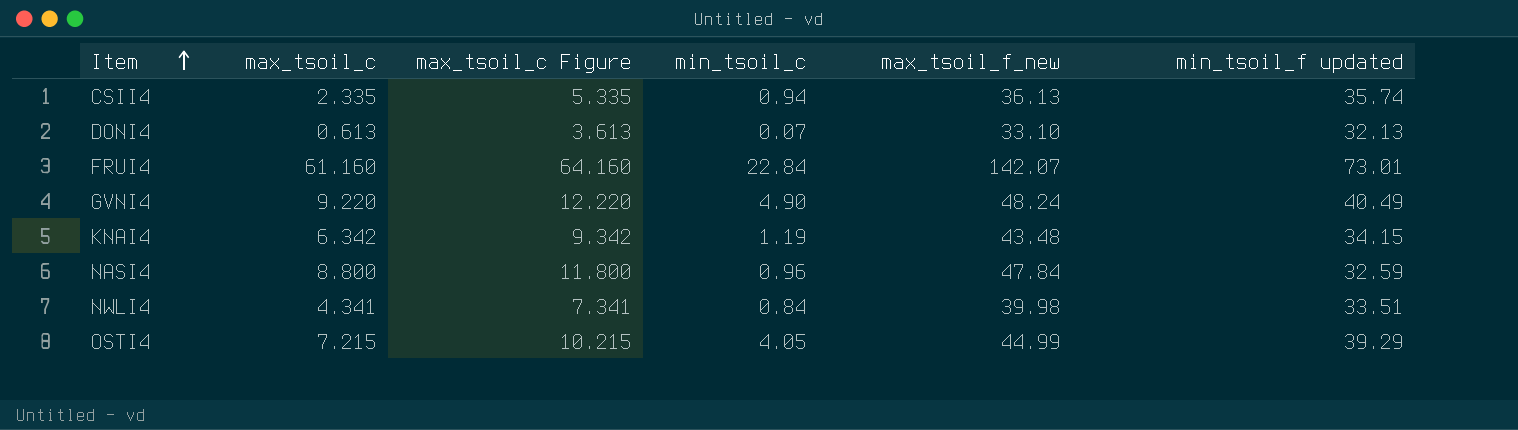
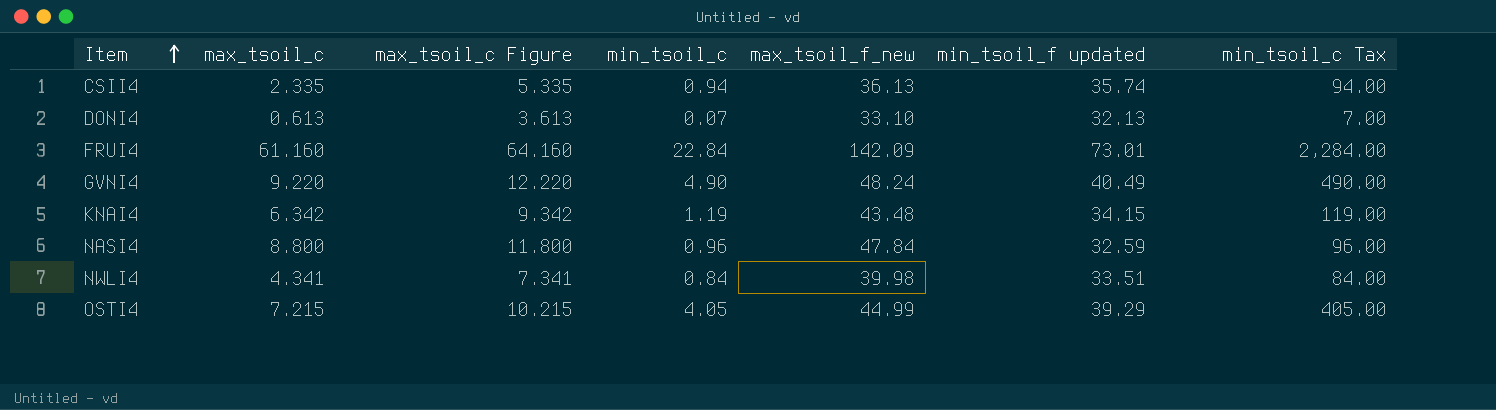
column min_tsoil_c Tax | formula: none -> [min_tsoil_c] * 100
FRUI4 | max_tsoil_f_new: 142.07 -> 142.09

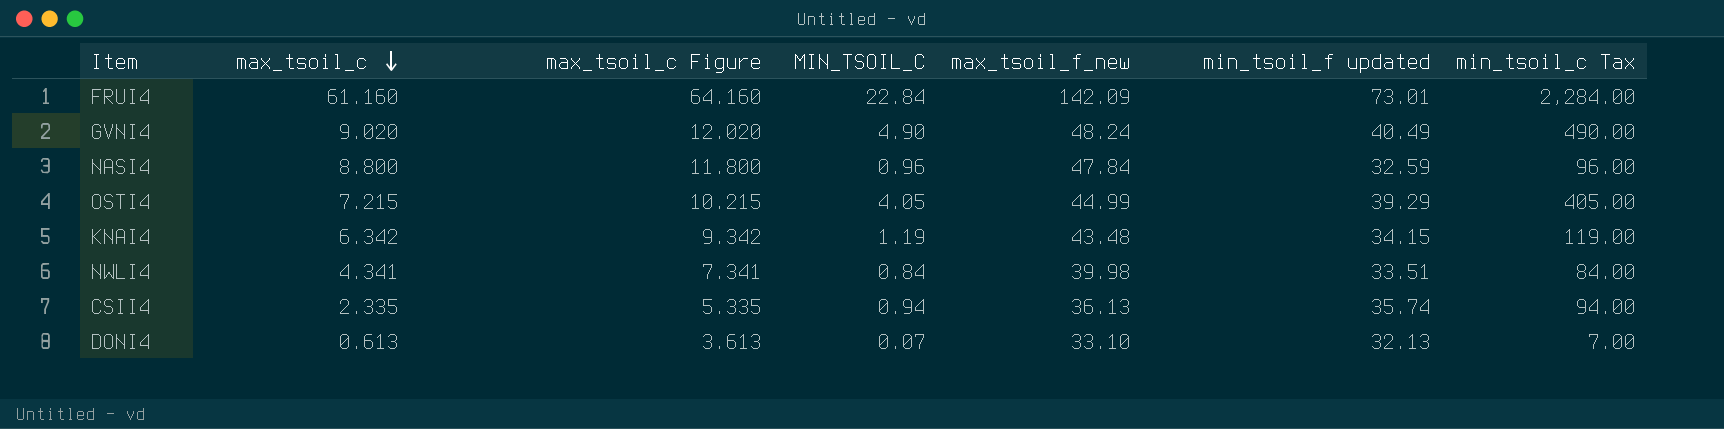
row order: Item ascending -> max_tsoil_c descending
column name: min_tsoil_c -> MIN_TSOIL_C
GVNI4 | max_tsoil_c: 9.220 -> 9.020
GVNI4 | max_tsoil_c Figure: 12.220 -> 12.020

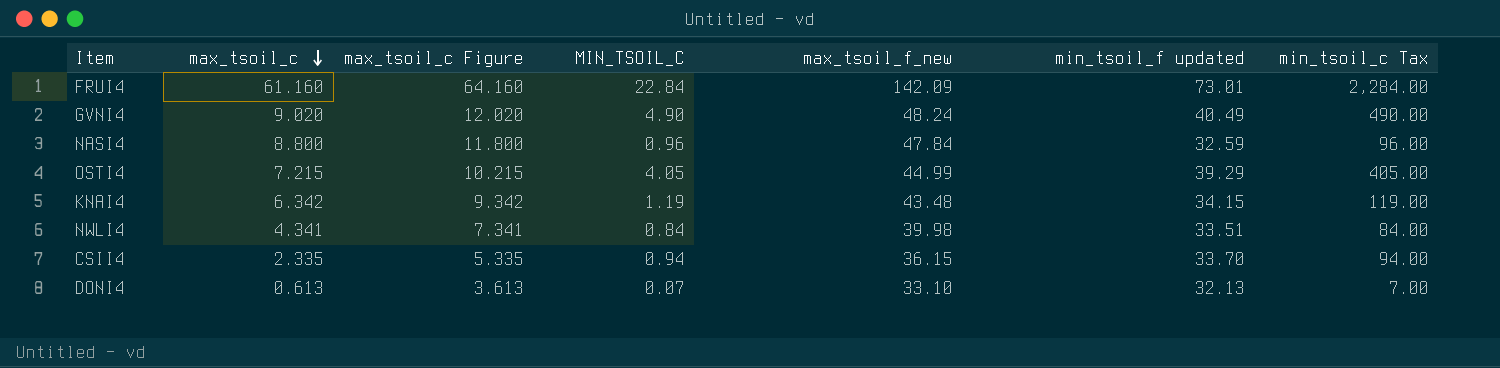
CSII4 | max_tsoil_f_new: 36.13 -> 36.15
CSII4 | min_tsoil_f updated: 35.74 -> 33.70

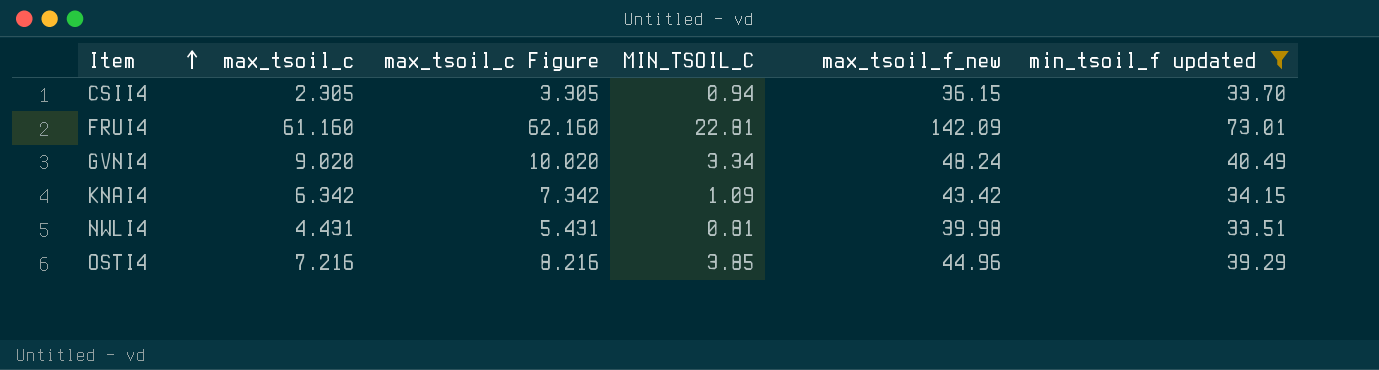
filter: none -> min_tsoil_f updated >= 33.51
row order: max_tsoil_c descending -> Item ascending
column min_tsoil_c Tax | formula: [MIN_TSOIL_C] * 100 -> none
column max_tsoil_c Figure | formula: [max_tsoil_c] + 3 -> [max_tsoil_c] + 1
CSII4 | max_tsoil_c: 2.335 -> 2.305
FRUI4 | MIN_TSOIL_C: 22.84 -> 22.81
GVNI4 | MIN_TSOIL_C: 4.90 -> 3.34
KNAI4 | MIN_TSOIL_C: 1.19 -> 1.09
KNAI4 | max_tsoil_f_new: 43.48 -> 43.42
NWLI4 | max_tsoil_c: 4.341 -> 4.431
NWLI4 | MIN_TSOIL_C: 0.84 -> 0.81
OSTI4 | max_tsoil_c: 7.215 -> 7.216
OSTI4 | MIN_TSOIL_C: 4.05 -> 3.85
OSTI4 | max_tsoil_f_new: 44.99 -> 44.96

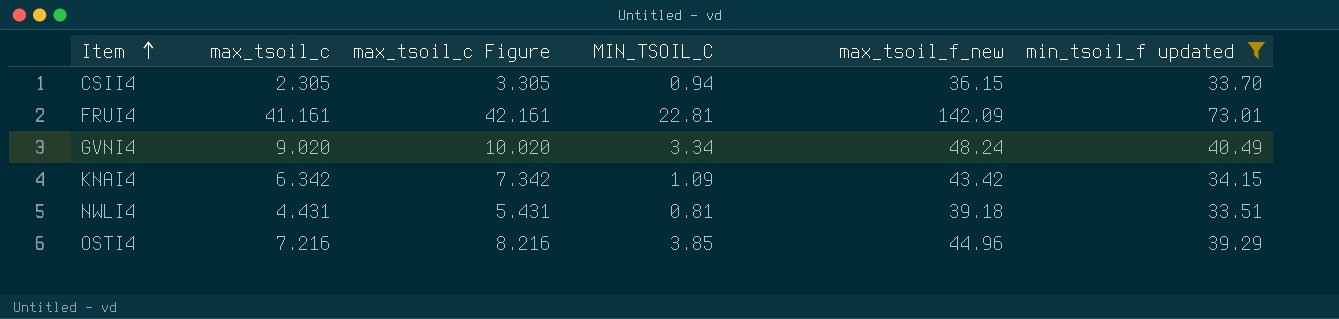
FRUI4 | max_tsoil_c: 61.160 -> 41.161
FRUI4 | max_tsoil_c Figure: 62.160 -> 42.161
NWLI4 | max_tsoil_f_new: 39.98 -> 39.18

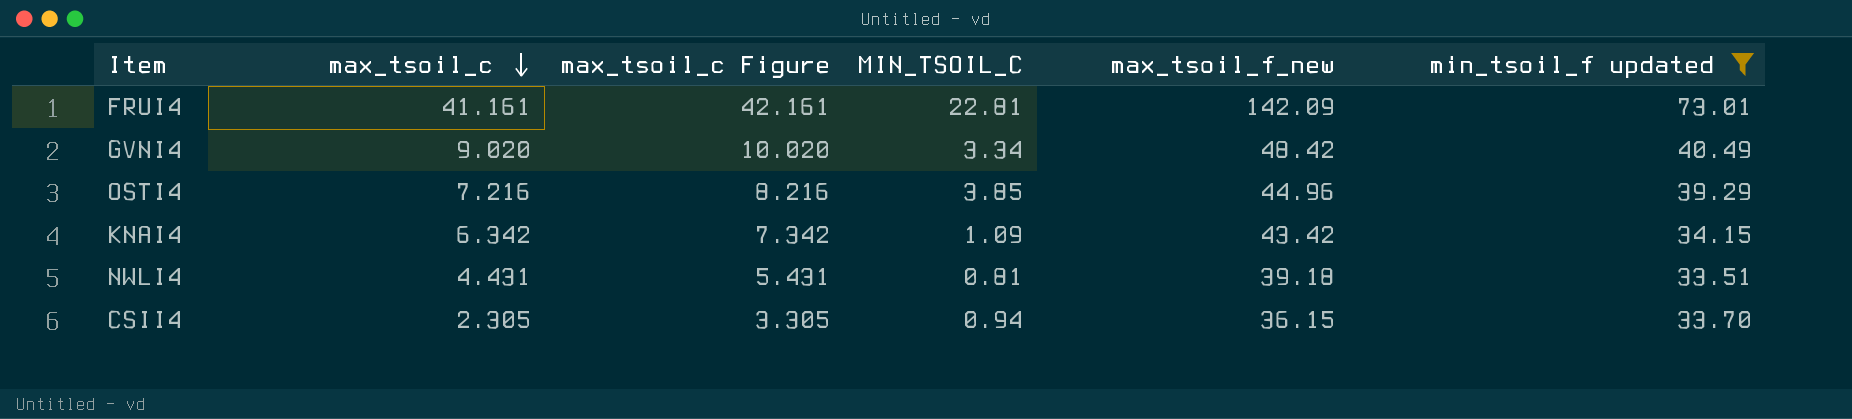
row order: Item ascending -> max_tsoil_c descending
GVNI4 | max_tsoil_f_new: 48.24 -> 48.42

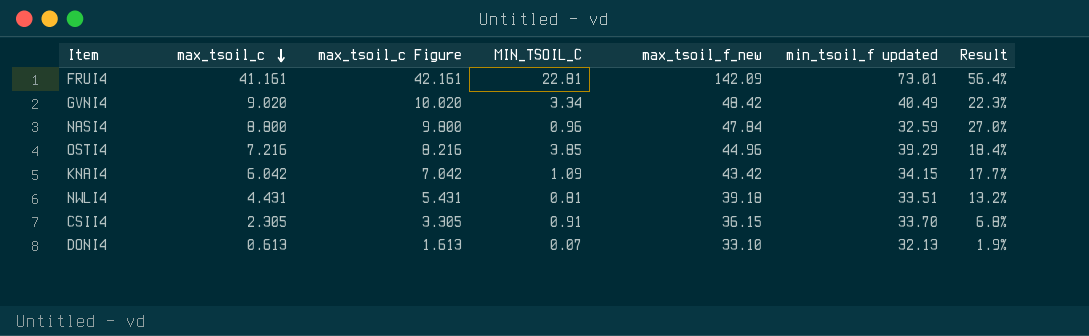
filter: min_tsoil_f updated >= 33.51 -> none
column Result | formula: none -> [max_tsoil_c] / [min_tsoil_f updated]
KNAI4 | max_tsoil_c: 6.342 -> 6.042
KNAI4 | max_tsoil_c Figure: 7.342 -> 7.042
CSII4 | MIN_TSOIL_C: 0.94 -> 0.91

